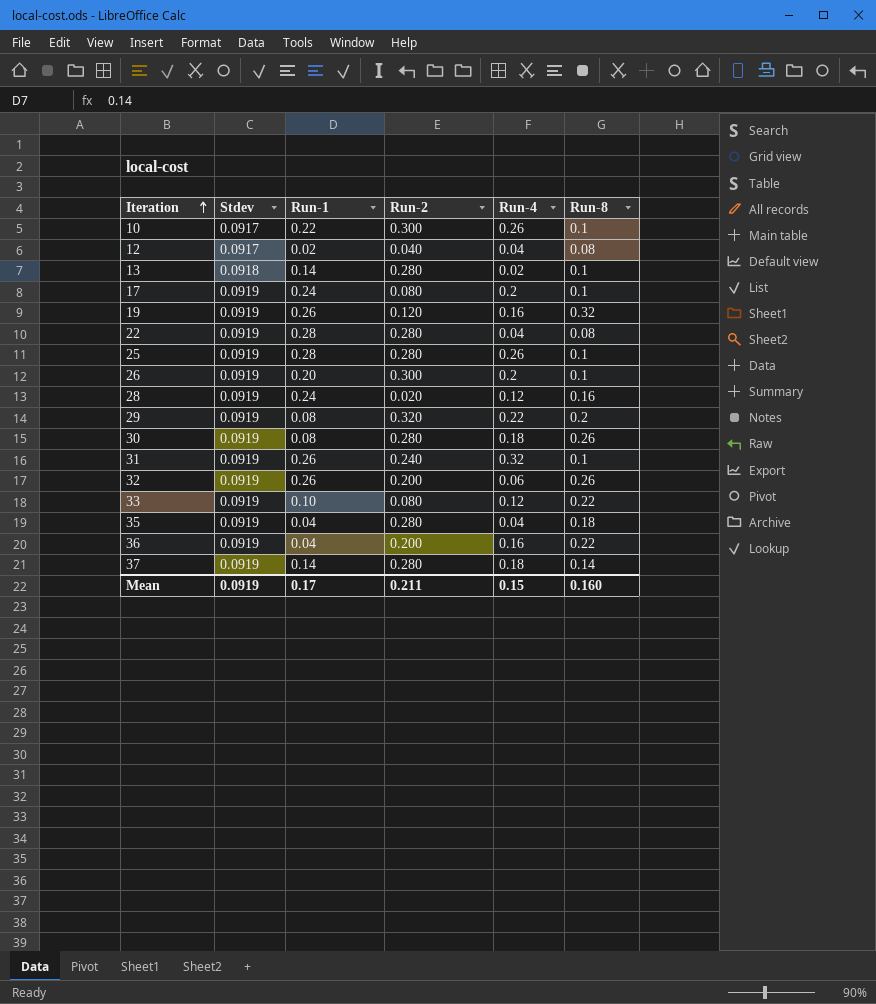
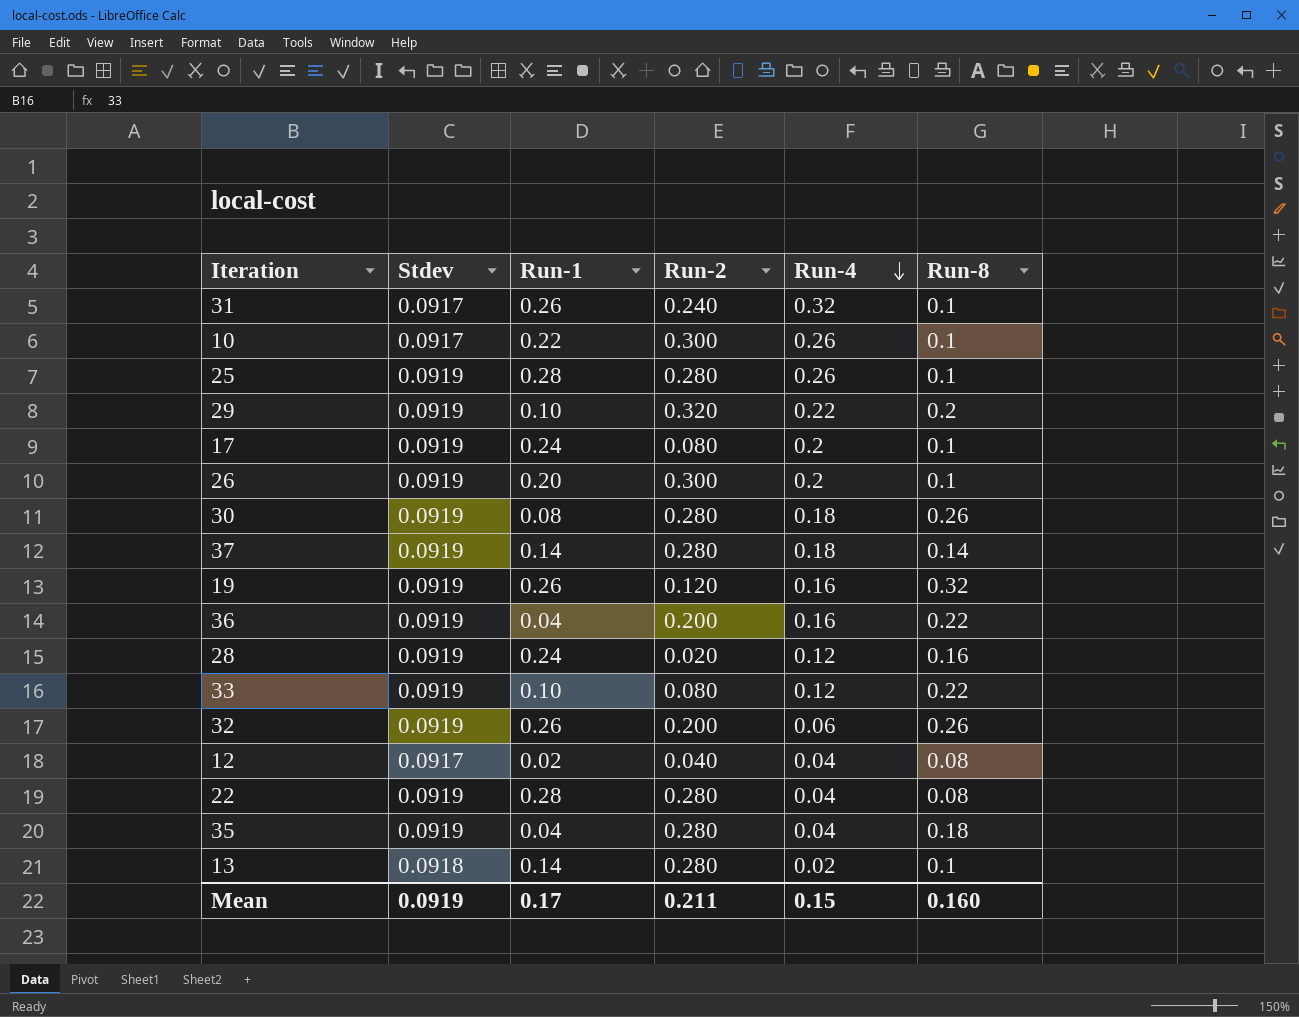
row order: Iteration ascending -> Run-4 descending
31 | Stdev: 0.0919 -> 0.0917
29 | Run-1: 0.08 -> 0.10

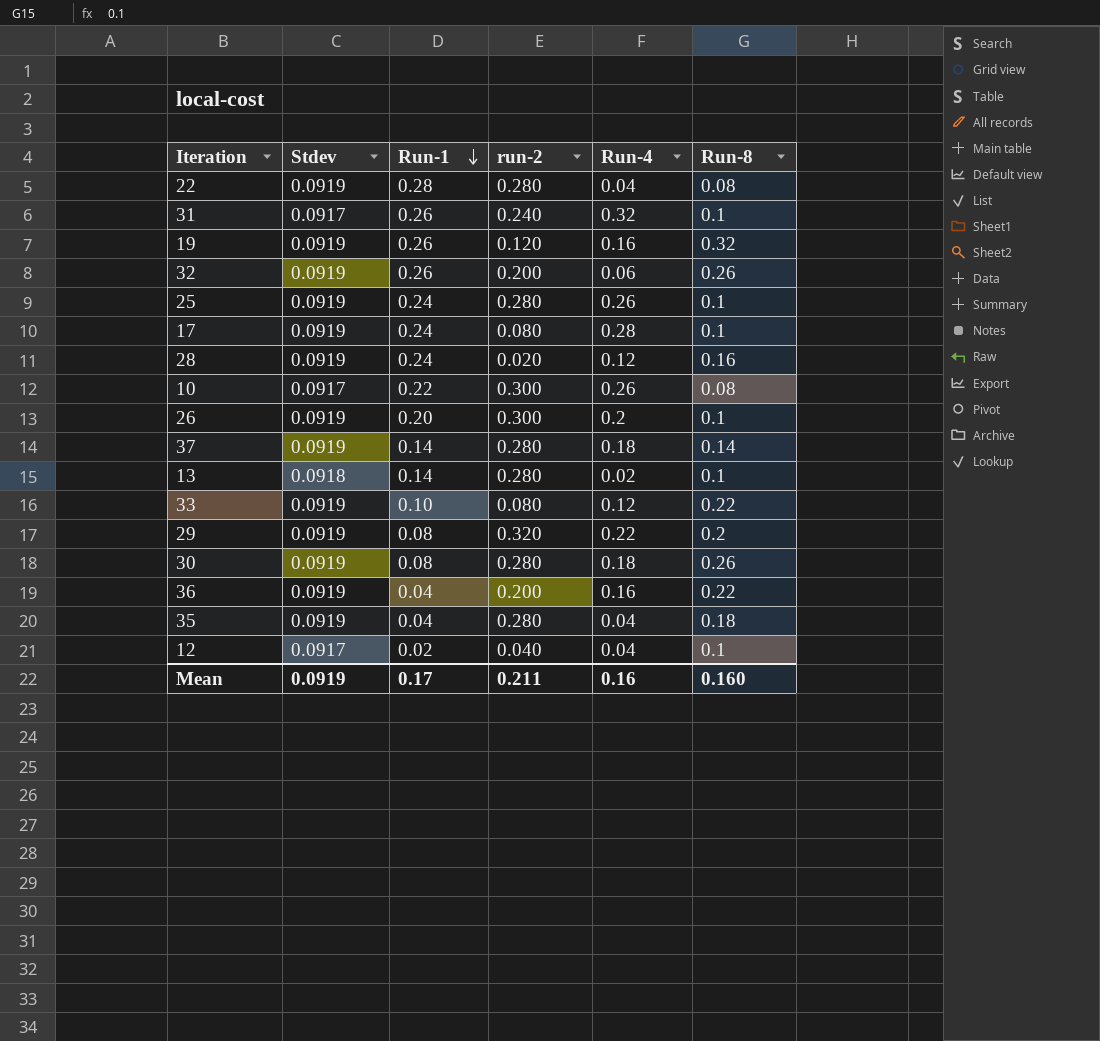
row order: Run-4 descending -> Run-1 descending
column name: Run-2 -> run-2
25 | Run-1: 0.28 -> 0.24
17 | Run-4: 0.2 -> 0.28
10 | Run-8: 0.1 -> 0.08
29 | Run-1: 0.10 -> 0.08
12 | Run-8: 0.08 -> 0.1
Mean | Run-4: 0.15 -> 0.16

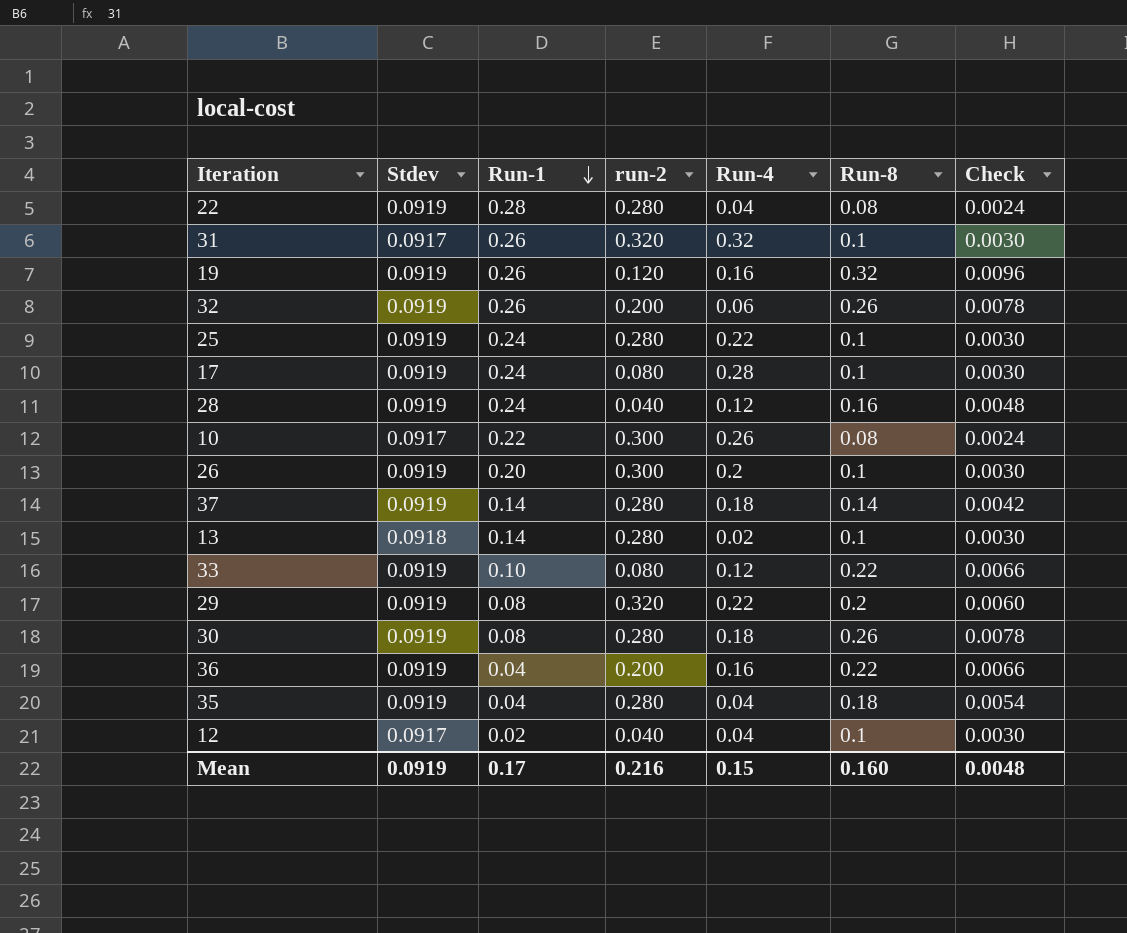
column Check | formula: none -> [Run-8] * 0.03
31 | run-2: 0.240 -> 0.320
25 | Run-4: 0.26 -> 0.22
28 | run-2: 0.020 -> 0.040
Mean | run-2: 0.211 -> 0.216
Mean | Run-4: 0.16 -> 0.15

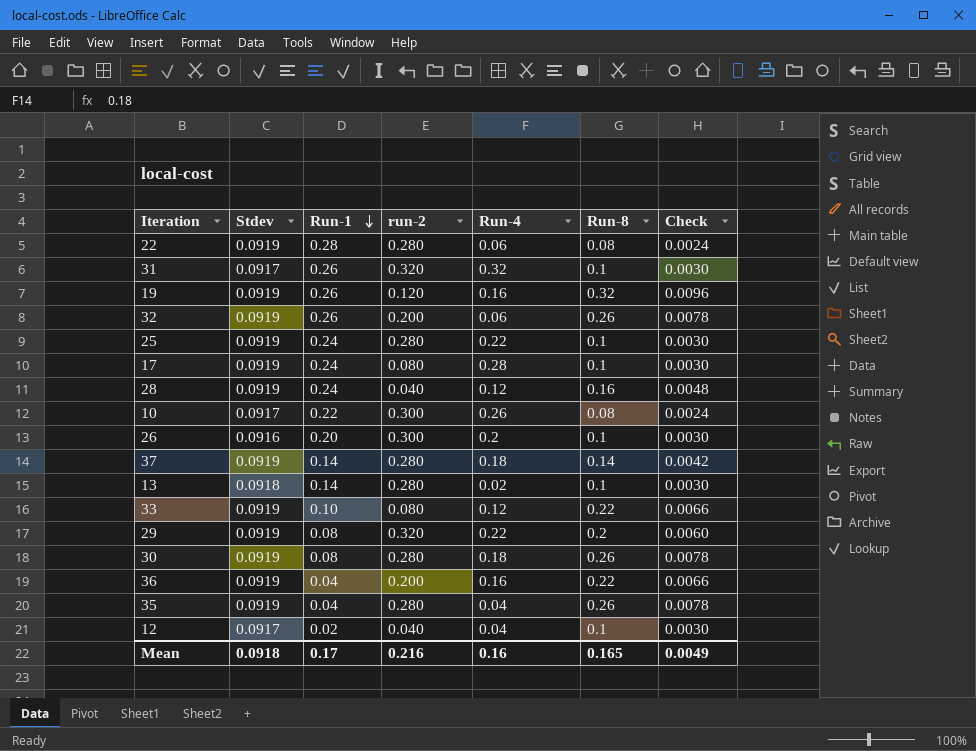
22 | Run-4: 0.04 -> 0.06
26 | Stdev: 0.0919 -> 0.0916
35 | Run-8: 0.18 -> 0.26
35 | Check: 0.0054 -> 0.0078
Mean | Stdev: 0.0919 -> 0.0918
Mean | Run-4: 0.15 -> 0.16
Mean | Run-8: 0.160 -> 0.165
Mean | Check: 0.0048 -> 0.0049

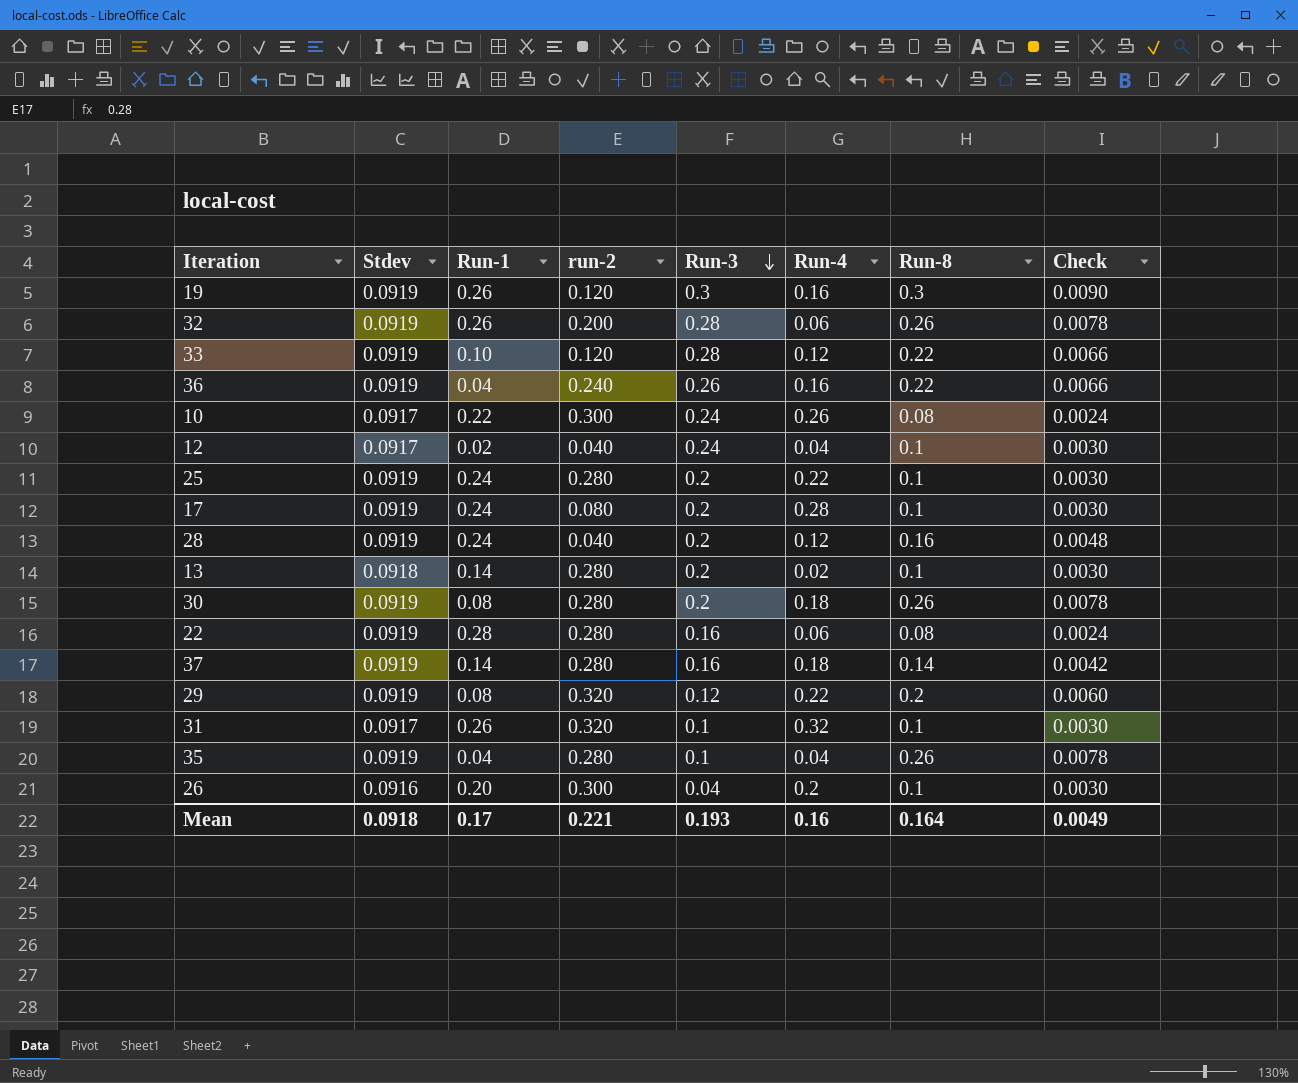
row order: Run-1 descending -> Run-3 descending
column Run-3 | position: none -> 5
19 | Run-8: 0.32 -> 0.3
19 | Check: 0.0096 -> 0.0090
33 | run-2: 0.080 -> 0.120
36 | run-2: 0.200 -> 0.240
Mean | run-2: 0.216 -> 0.221
Mean | Run-8: 0.165 -> 0.164

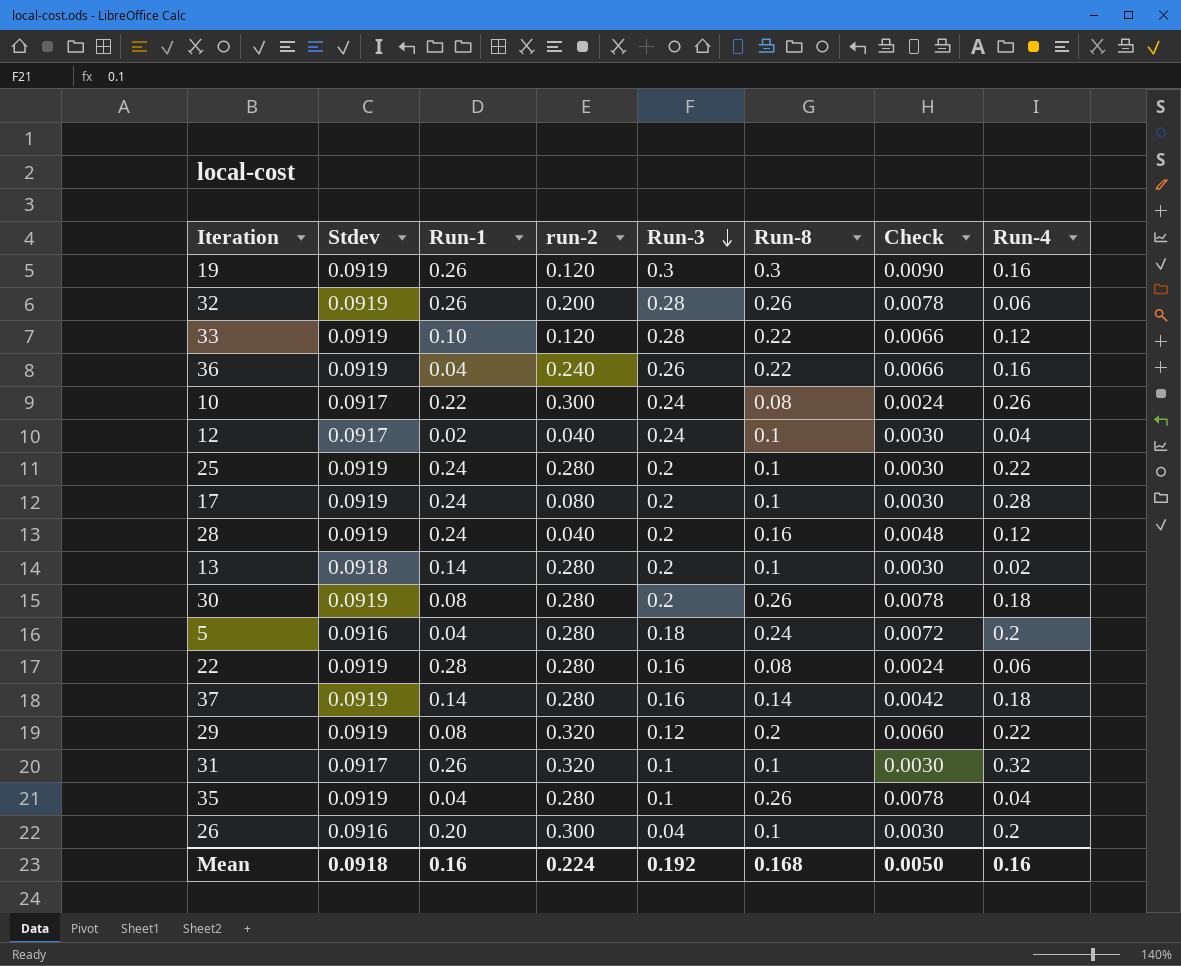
column Run-4 | position: 6 -> 8
row 5: none -> 0.0916 | 0.04 | 0.280 | 0.18 | 0.24 | 0.0072 | 0.2
Mean | Run-1: 0.17 -> 0.16
Mean | run-2: 0.221 -> 0.224
Mean | Run-3: 0.193 -> 0.192
Mean | Run-8: 0.164 -> 0.168
Mean | Check: 0.0049 -> 0.0050

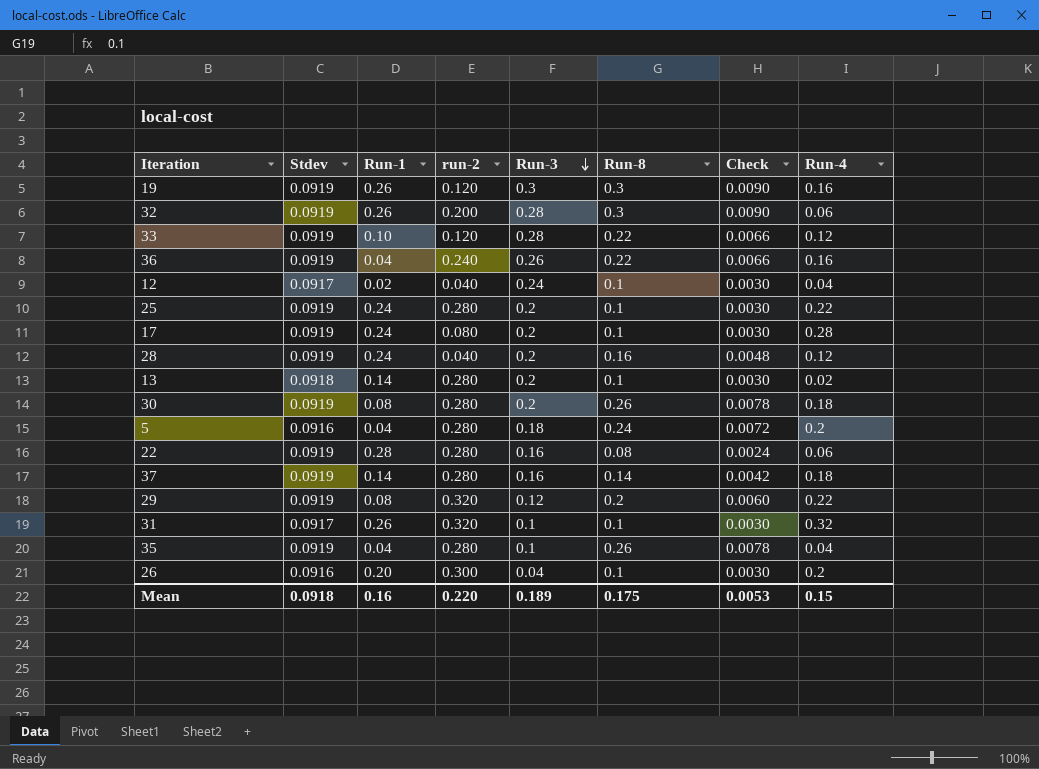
row 10: 0.0917 | 0.22 | 0.300 | 0.24 | 0.08 | 0.0024 | 0.26 -> none
32 | Run-8: 0.26 -> 0.3
32 | Check: 0.0078 -> 0.0090
Mean | run-2: 0.224 -> 0.220
Mean | Run-3: 0.192 -> 0.189
Mean | Run-8: 0.168 -> 0.175
Mean | Check: 0.0050 -> 0.0053
Mean | Run-4: 0.16 -> 0.15

